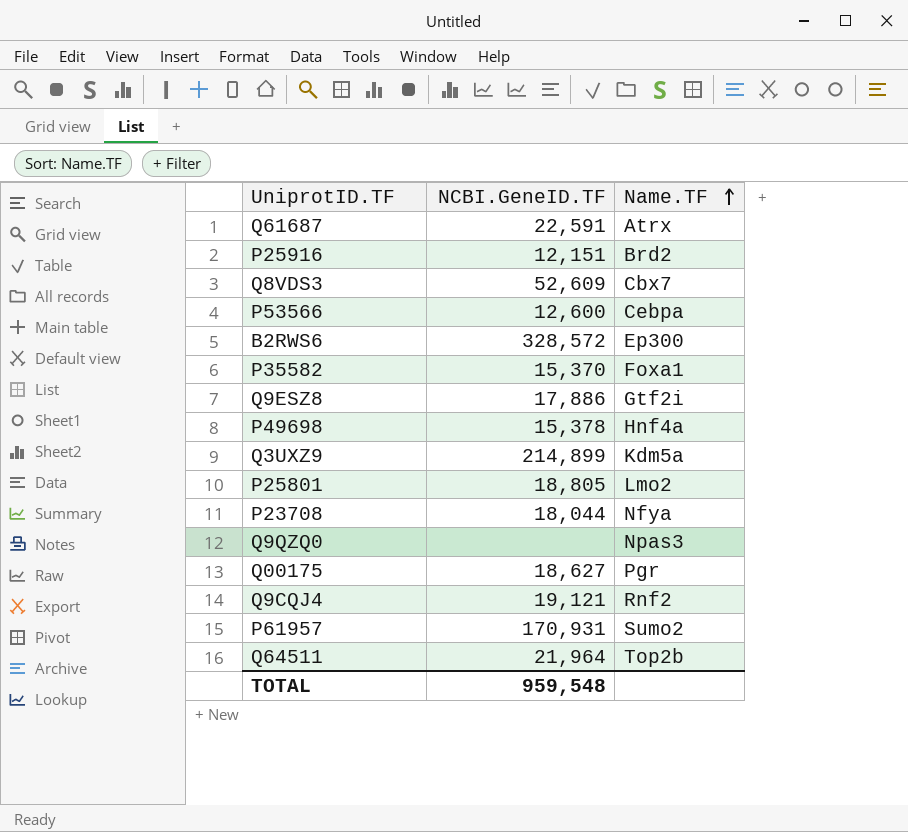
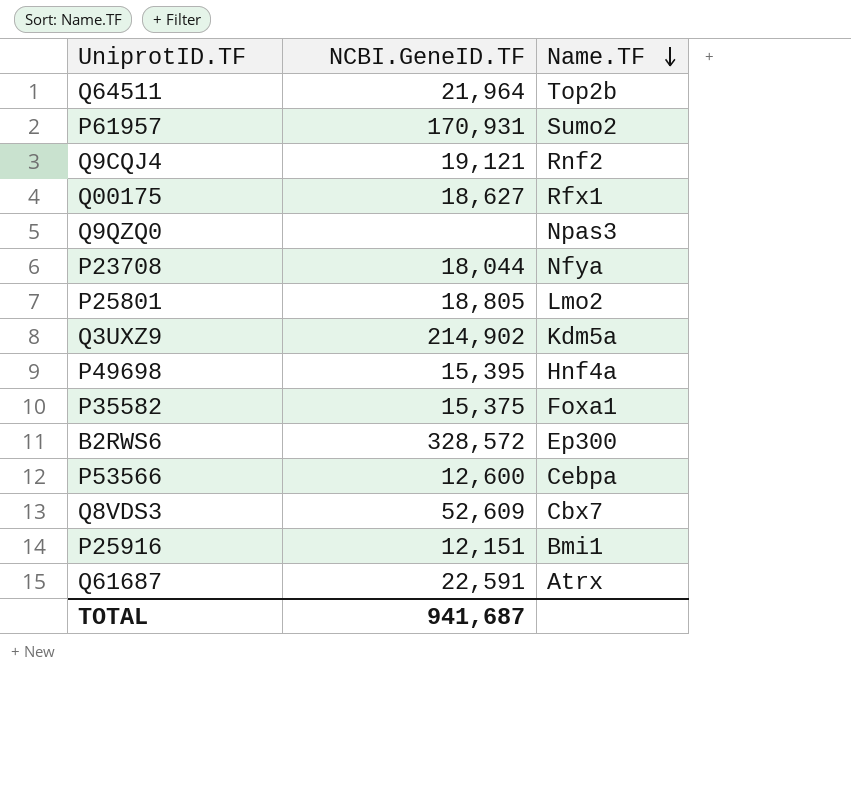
row order: Name.TF ascending -> Name.TF descending
row Q9ESZ8: 17,886 | Gtf2i -> none
Q00175 | Name.TF: Pgr -> Rfx1
Q3UXZ9 | NCBI.GeneID.TF: 214,899 -> 214,902
P49698 | NCBI.GeneID.TF: 15,378 -> 15,395
P35582 | NCBI.GeneID.TF: 15,370 -> 15,375
P25916 | Name.TF: Brd2 -> Bmi1
TOTAL | NCBI.GeneID.TF: 959,548 -> 941,687

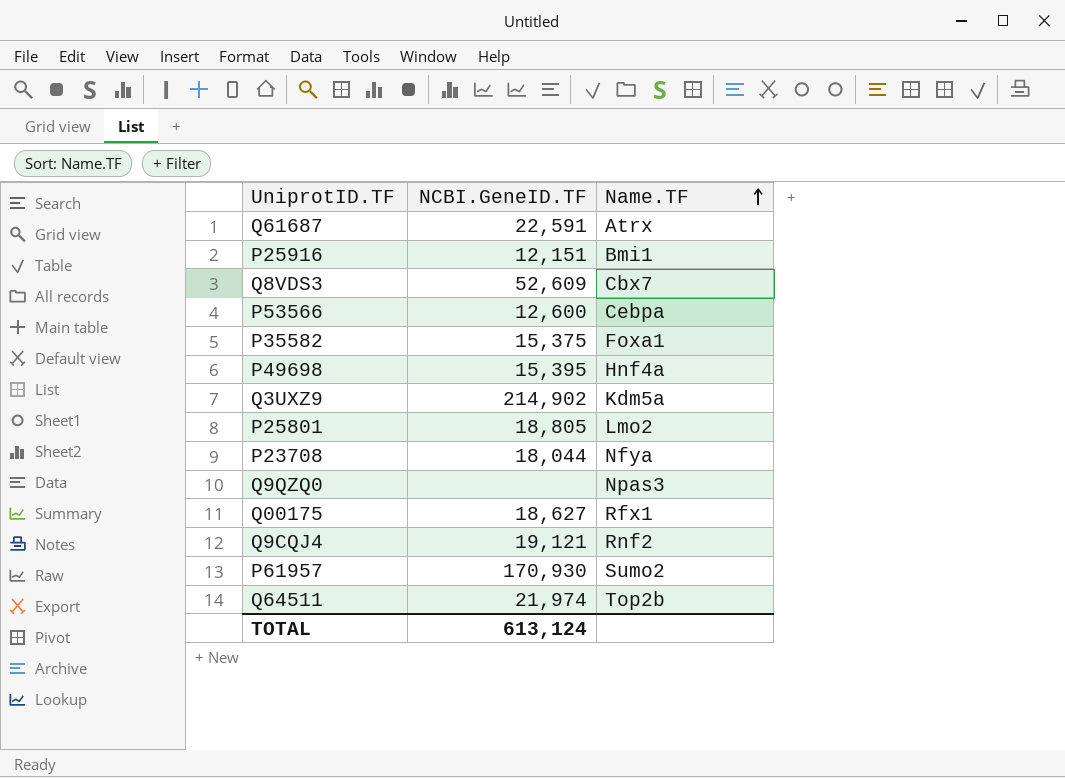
row order: Name.TF descending -> Name.TF ascending
row B2RWS6: 328,572 | Ep300 -> none
P61957 | NCBI.GeneID.TF: 170,931 -> 170,930
Q64511 | NCBI.GeneID.TF: 21,964 -> 21,974
TOTAL | NCBI.GeneID.TF: 941,687 -> 613,124

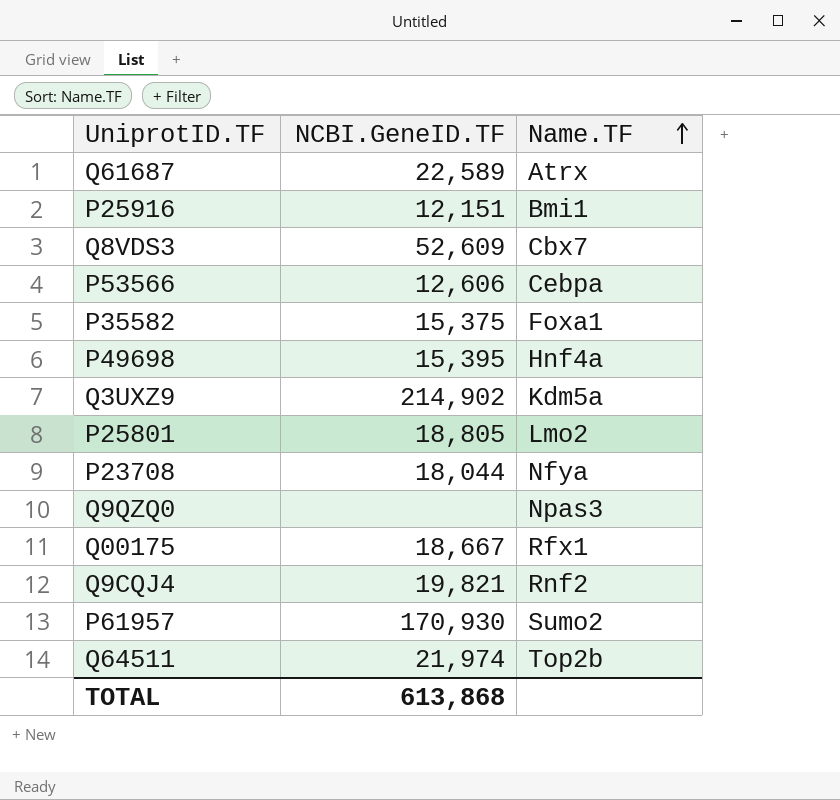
Q61687 | NCBI.GeneID.TF: 22,591 -> 22,589
P53566 | NCBI.GeneID.TF: 12,600 -> 12,606
Q00175 | NCBI.GeneID.TF: 18,627 -> 18,667
Q9CQJ4 | NCBI.GeneID.TF: 19,121 -> 19,821
TOTAL | NCBI.GeneID.TF: 613,124 -> 613,868

